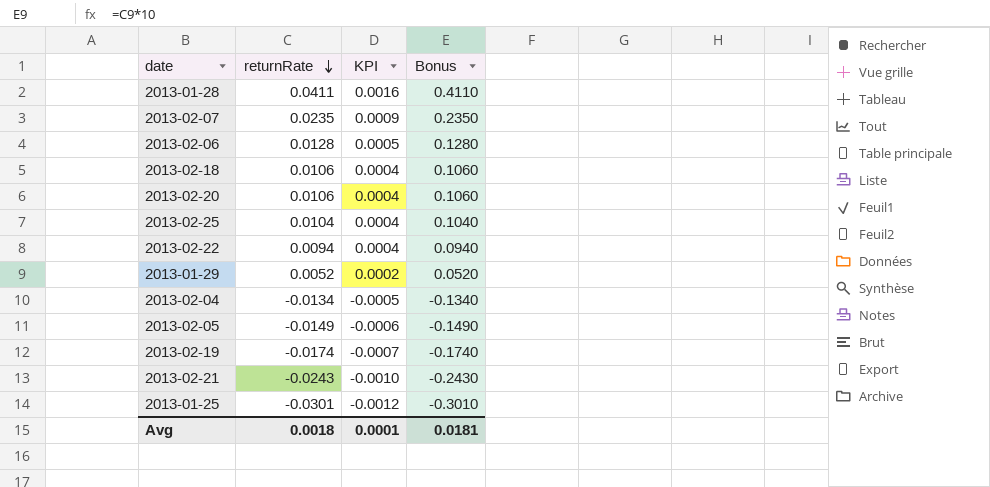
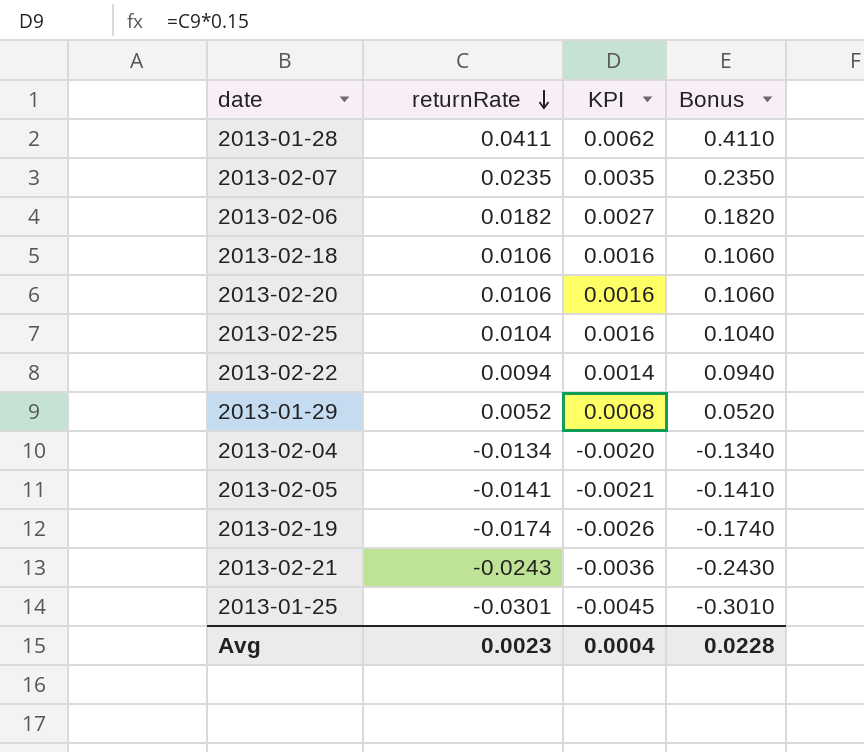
column KPI | formula: [returnRate] * 0.04 -> [returnRate] * 0.15
2013-02-06 | returnRate: 0.0128 -> 0.0182
2013-02-06 | Bonus: 0.1280 -> 0.1820
2013-02-05 | returnRate: -0.0149 -> -0.0141
2013-02-05 | Bonus: -0.1490 -> -0.1410
Avg | returnRate: 0.0018 -> 0.0023
Avg | KPI: 0.0001 -> 0.0004
Avg | Bonus: 0.0181 -> 0.0228

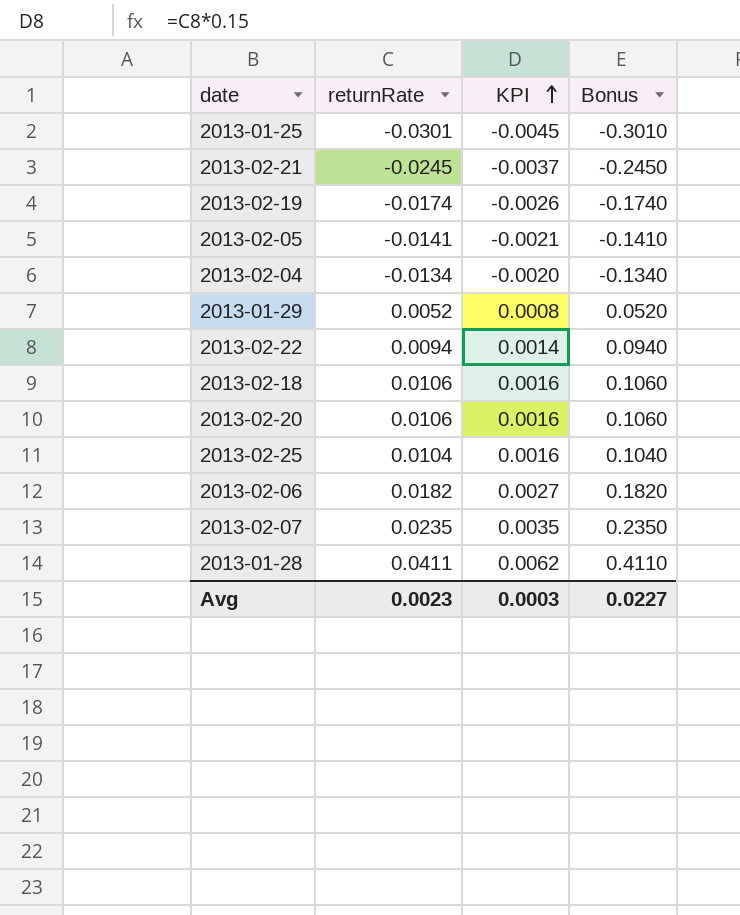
row order: returnRate descending -> KPI ascending
2013-02-21 | returnRate: -0.0243 -> -0.0245
2013-02-21 | KPI: -0.0036 -> -0.0037
2013-02-21 | Bonus: -0.2430 -> -0.2450
Avg | KPI: 0.0004 -> 0.0003
Avg | Bonus: 0.0228 -> 0.0227

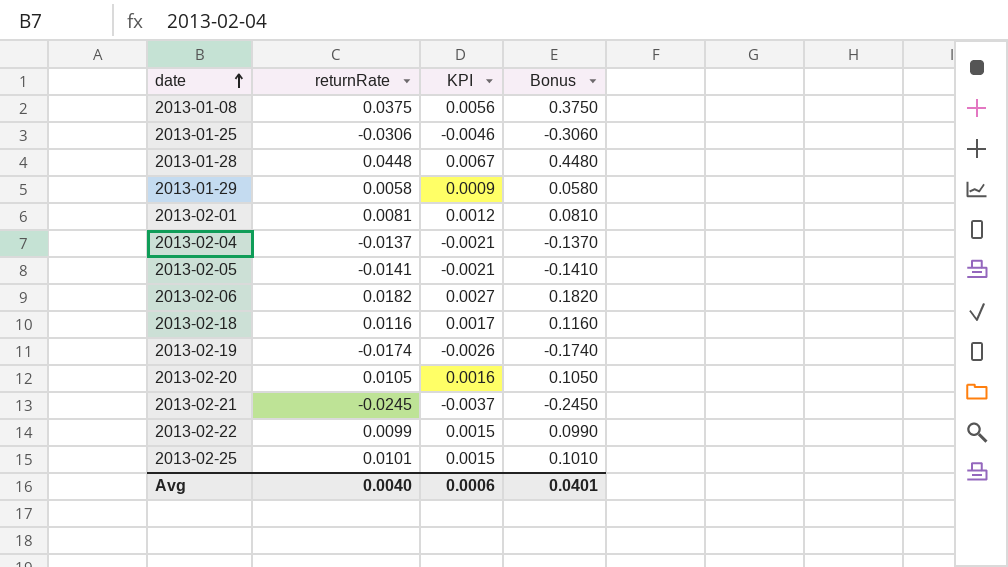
row order: KPI ascending -> date ascending
row 2013-02-07: 0.0235 | 0.0035 | 0.2350 -> none
row 2013-01-08: none -> 0.0375 | 0.0056 | 0.3750
2013-01-25 | returnRate: -0.0301 -> -0.0306
2013-01-25 | KPI: -0.0045 -> -0.0046
2013-01-25 | Bonus: -0.3010 -> -0.3060
2013-01-28 | returnRate: 0.0411 -> 0.0448
2013-01-28 | KPI: 0.0062 -> 0.0067
2013-01-28 | Bonus: 0.4110 -> 0.4480
2013-01-29 | returnRate: 0.0052 -> 0.0058
2013-01-29 | KPI: 0.0008 -> 0.0009
2013-01-29 | Bonus: 0.0520 -> 0.0580
row 2013-02-01: none -> 0.0081 | 0.0012 | 0.0810
2013-02-04 | returnRate: -0.0134 -> -0.0137
2013-02-04 | KPI: -0.0020 -> -0.0021
2013-02-04 | Bonus: -0.1340 -> -0.1370
2013-02-18 | returnRate: 0.0106 -> 0.0116
2013-02-18 | KPI: 0.0016 -> 0.0017
2013-02-18 | Bonus: 0.1060 -> 0.1160
2013-02-20 | returnRate: 0.0106 -> 0.0105
2013-02-20 | Bonus: 0.1060 -> 0.1050
2013-02-22 | returnRate: 0.0094 -> 0.0099
2013-02-22 | KPI: 0.0014 -> 0.0015
2013-02-22 | Bonus: 0.0940 -> 0.0990
2013-02-25 | returnRate: 0.0104 -> 0.0101
2013-02-25 | KPI: 0.0016 -> 0.0015
2013-02-25 | Bonus: 0.1040 -> 0.1010
Avg | returnRate: 0.0023 -> 0.0040
Avg | KPI: 0.0003 -> 0.0006
Avg | Bonus: 0.0227 -> 0.0401

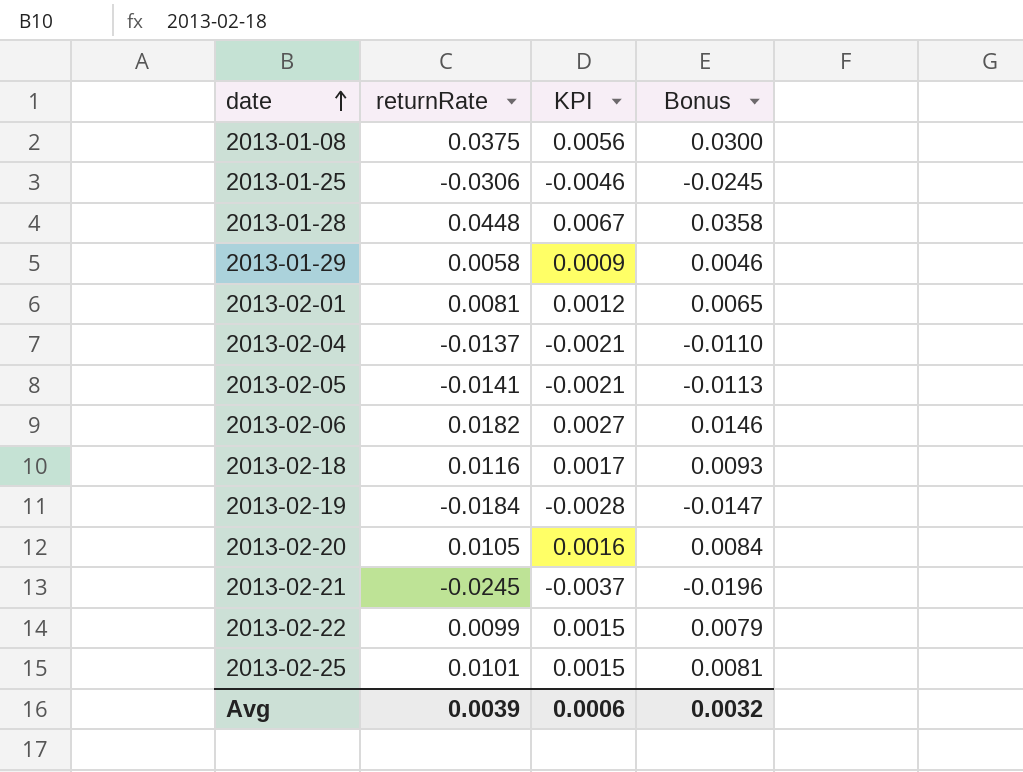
column Bonus | formula: [returnRate] * 10 -> [returnRate] * 0.8
2013-02-19 | returnRate: -0.0174 -> -0.0184
2013-02-19 | KPI: -0.0026 -> -0.0028
Avg | returnRate: 0.0040 -> 0.0039
Avg | Bonus: 0.0401 -> 0.0032

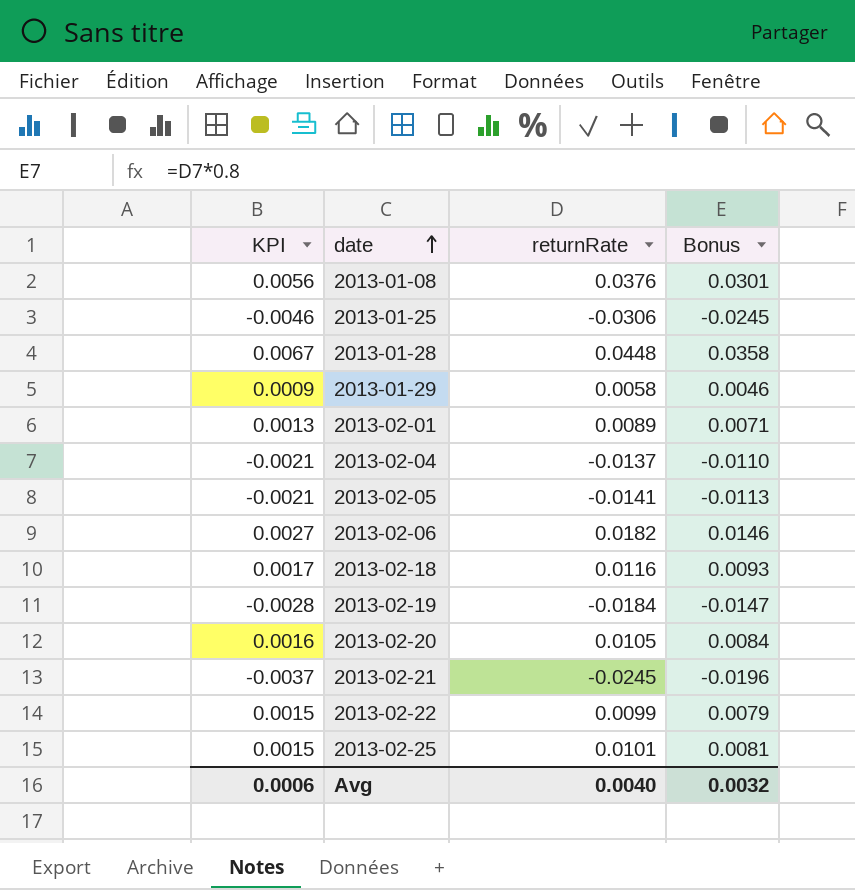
column KPI | position: 3 -> 1
2013-01-08 | returnRate: 0.0375 -> 0.0376
2013-01-08 | Bonus: 0.0300 -> 0.0301
2013-02-01 | KPI: 0.0012 -> 0.0013
2013-02-01 | returnRate: 0.0081 -> 0.0089
2013-02-01 | Bonus: 0.0065 -> 0.0071
Avg | returnRate: 0.0039 -> 0.0040

